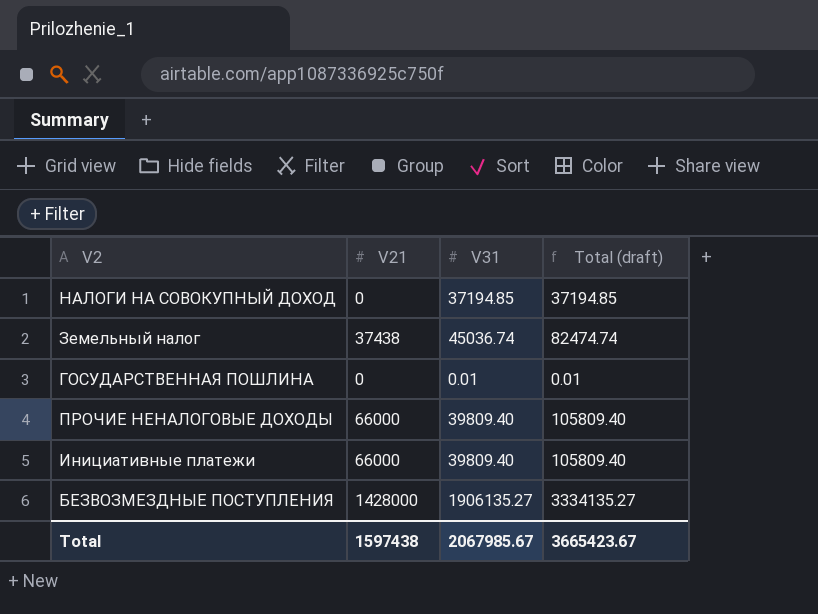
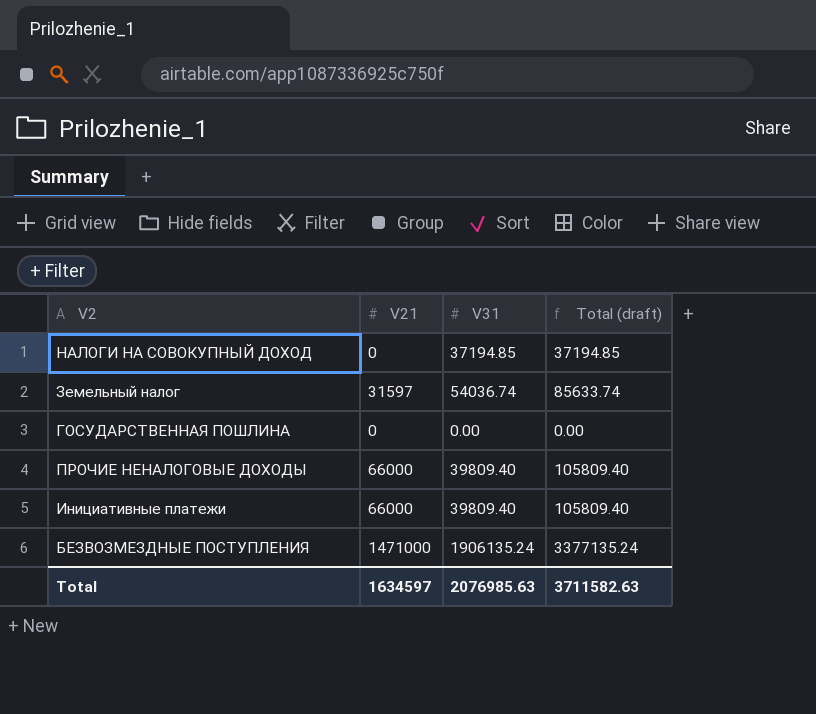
Земельный налог | V21: 37438 -> 31597
Земельный налог | V31: 45036.74 -> 54036.74
Земельный налог | Total (draft): 82474.74 -> 85633.74
ГОСУДАРСТВЕННАЯ ПОШЛИНА | V31: 0.01 -> 0.00
ГОСУДАРСТВЕННАЯ ПОШЛИНА | Total (draft): 0.01 -> 0.00
БЕЗВОЗМЕЗДНЫЕ ПОСТУПЛЕНИЯ | V21: 1428000 -> 1471000
БЕЗВОЗМЕЗДНЫЕ ПОСТУПЛЕНИЯ | V31: 1906135.27 -> 1906135.24
БЕЗВОЗМЕЗДНЫЕ ПОСТУПЛЕНИЯ | Total (draft): 3334135.27 -> 3377135.24
Total | V21: 1597438 -> 1634597
Total | V31: 2067985.67 -> 2076985.63
Total | Total (draft): 3665423.67 -> 3711582.63

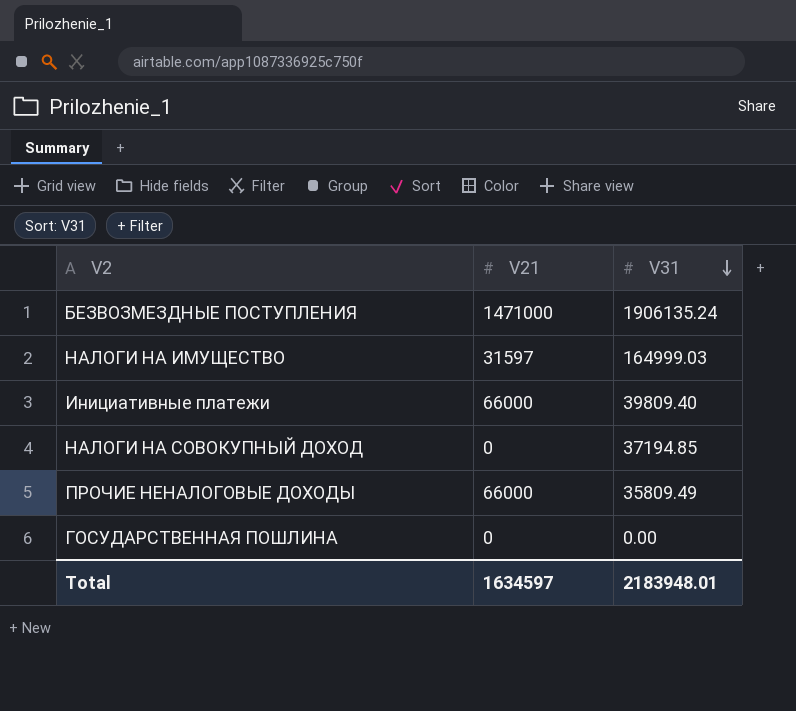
row order: none -> V31 descending
column Total (draft) | formula: [V21] + [V31] -> none
row Земельный налог: 31597 | 54036.74 | 85633.74 -> none
row НАЛОГИ НА ИМУЩЕСТВО: none -> 31597 | 164999.03
ПРОЧИЕ НЕНАЛОГОВЫЕ ДОХОДЫ | V31: 39809.40 -> 35809.49
Total | V31: 2076985.63 -> 2183948.01

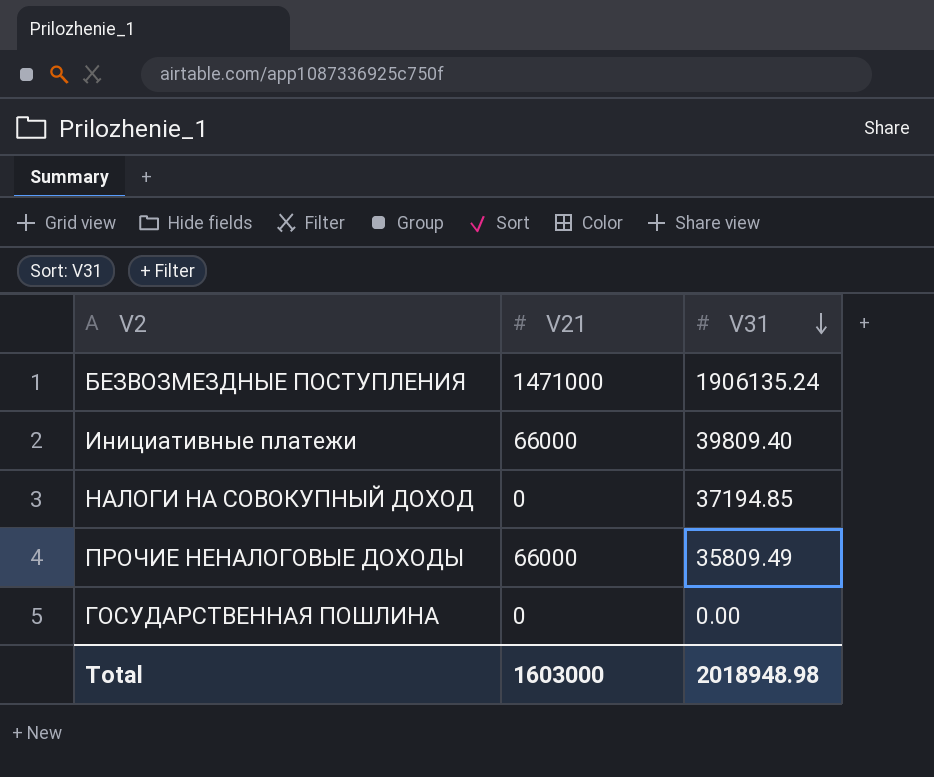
row НАЛОГИ НА ИМУЩЕСТВО: 31597 | 164999.03 -> none
Total | V21: 1634597 -> 1603000
Total | V31: 2183948.01 -> 2018948.98

